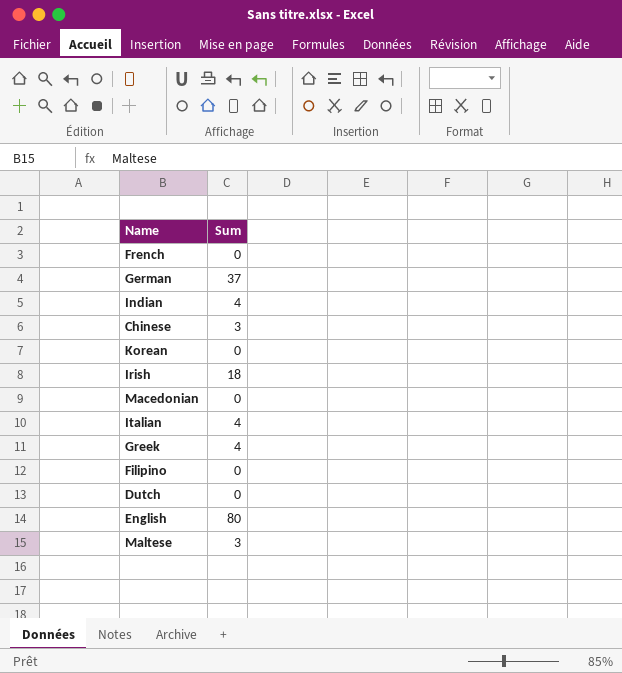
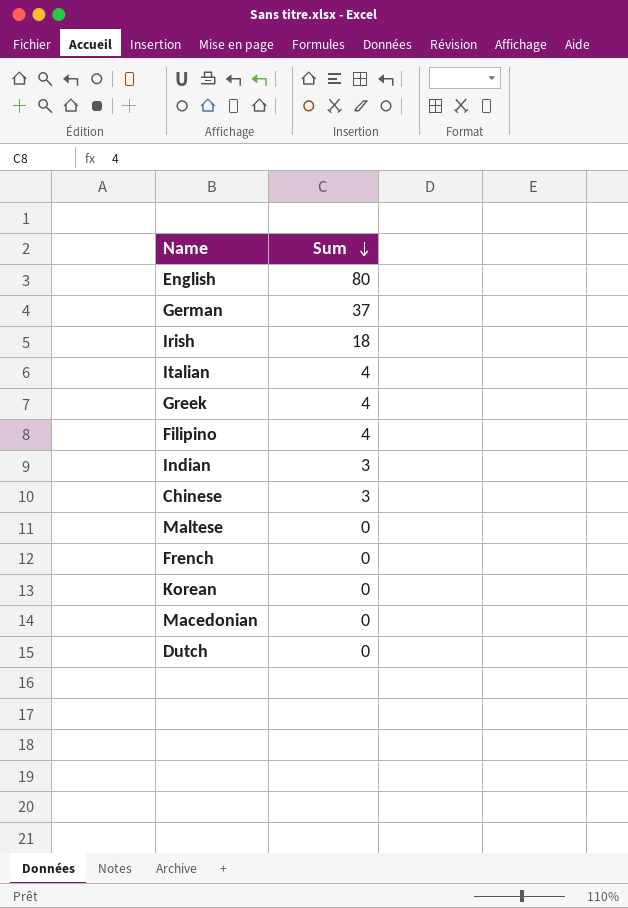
row order: none -> Sum descending
Filipino | Sum: 0 -> 4
Indian | Sum: 4 -> 3
Maltese | Sum: 3 -> 0

